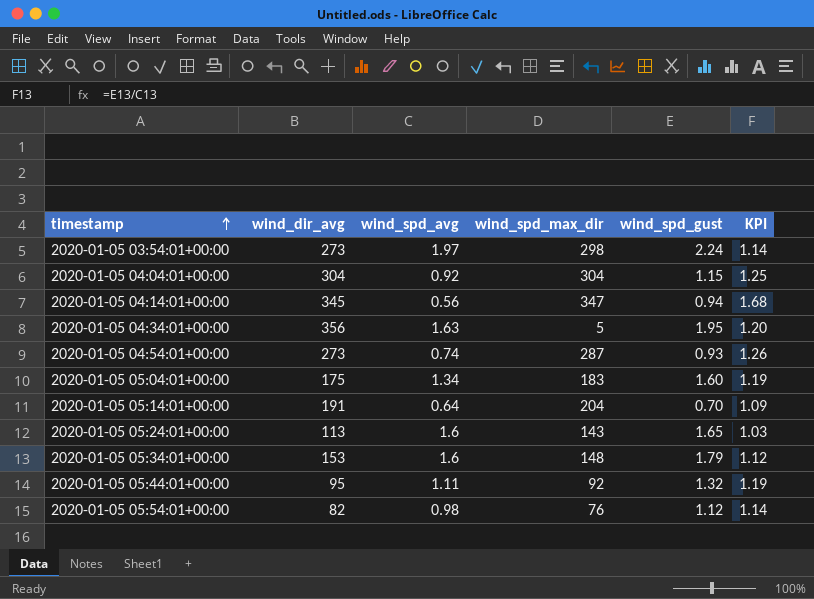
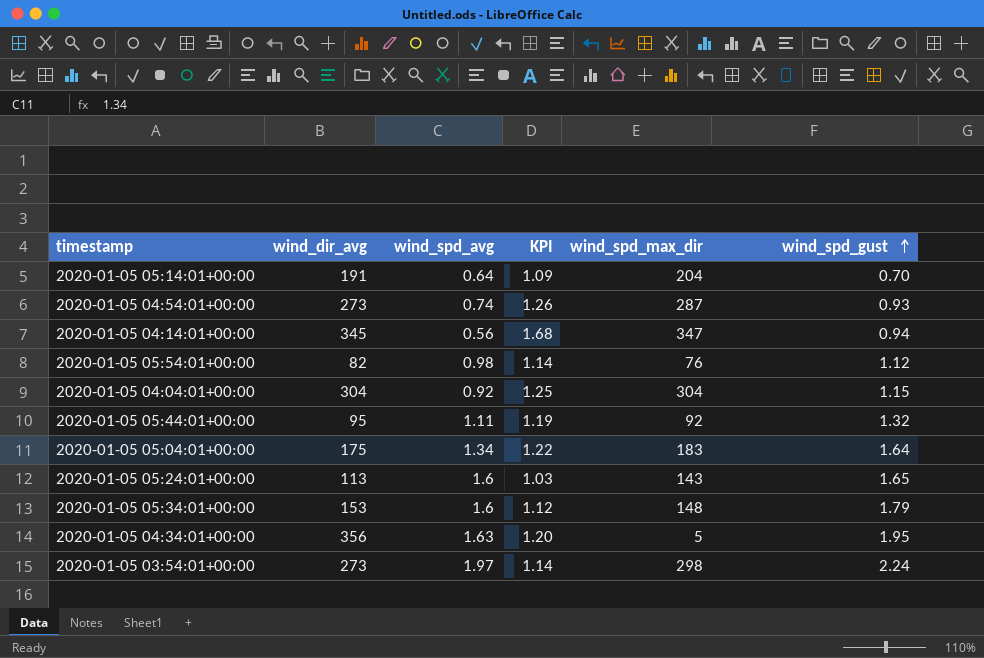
row order: timestamp ascending -> wind_spd_gust ascending
column KPI | position: 6 -> 4
2020-01-05 05:04:01+00:00 | KPI: 1.19 -> 1.22
2020-01-05 05:04:01+00:00 | wind_spd_gust: 1.60 -> 1.64

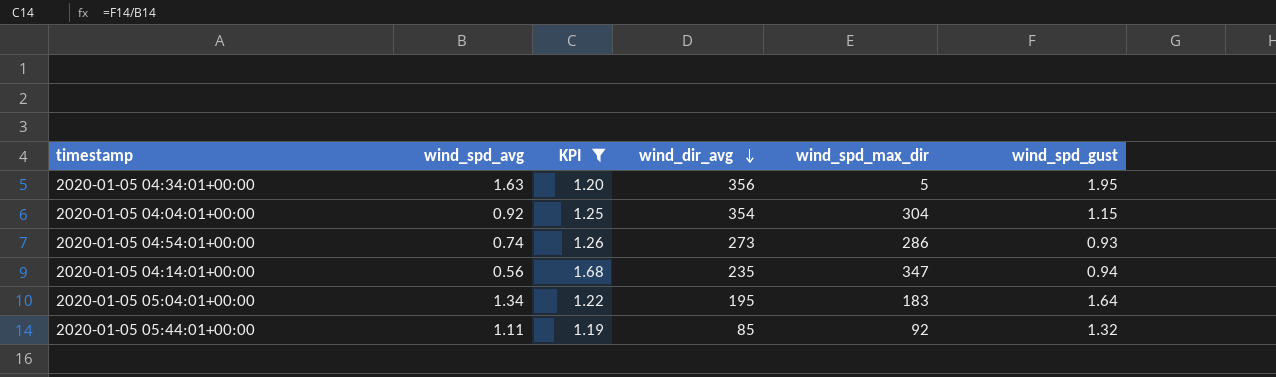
filter: none -> KPI >= 1.19
row order: wind_spd_gust ascending -> wind_dir_avg descending
column wind_dir_avg | position: 2 -> 4
2020-01-05 04:04:01+00:00 | wind_dir_avg: 304 -> 354
2020-01-05 04:54:01+00:00 | wind_spd_max_dir: 287 -> 286
2020-01-05 04:14:01+00:00 | wind_dir_avg: 345 -> 235
2020-01-05 05:04:01+00:00 | wind_dir_avg: 175 -> 195
2020-01-05 05:44:01+00:00 | wind_dir_avg: 95 -> 85

